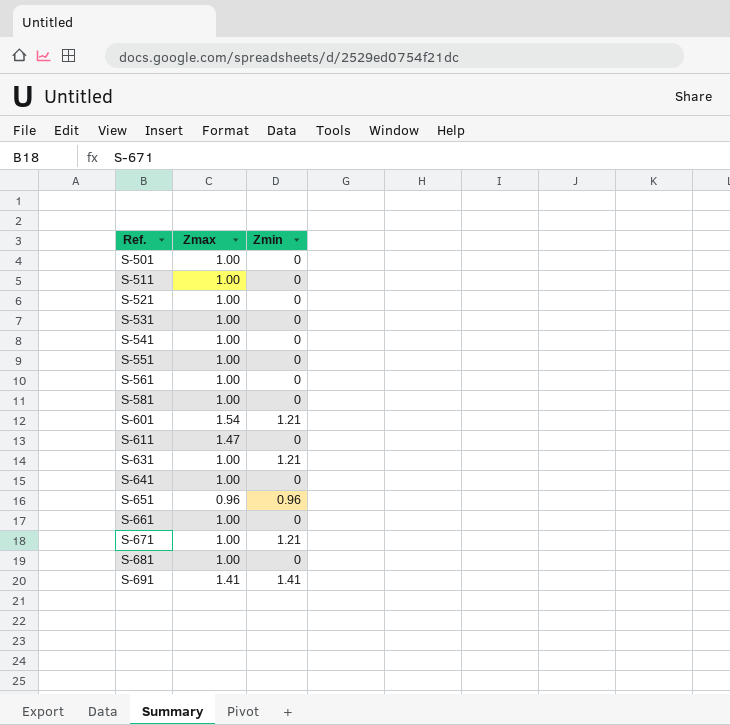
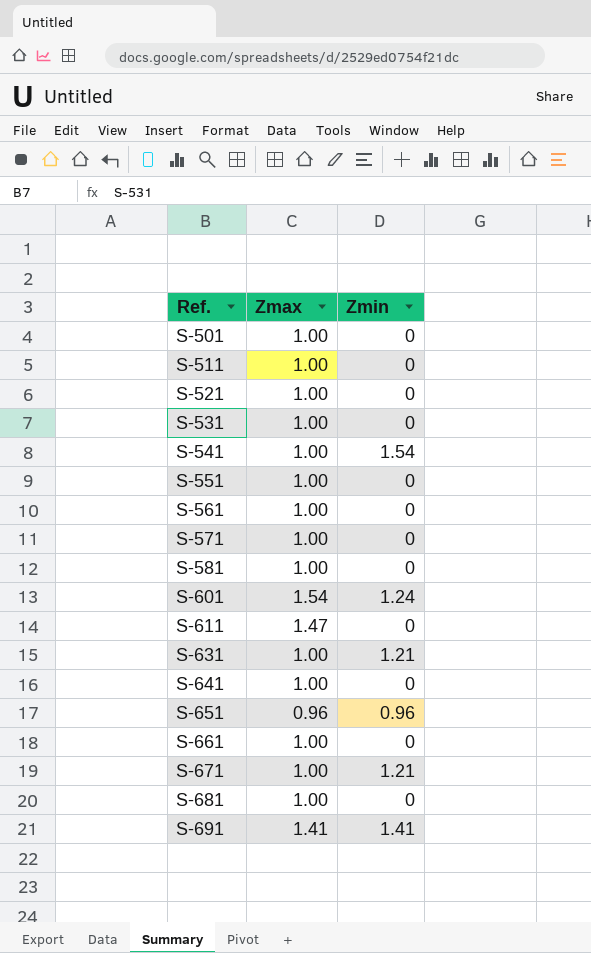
S-541 | Zmin: 0 -> 1.54
row S-571: none -> 1.00 | 0
S-601 | Zmin: 1.21 -> 1.24

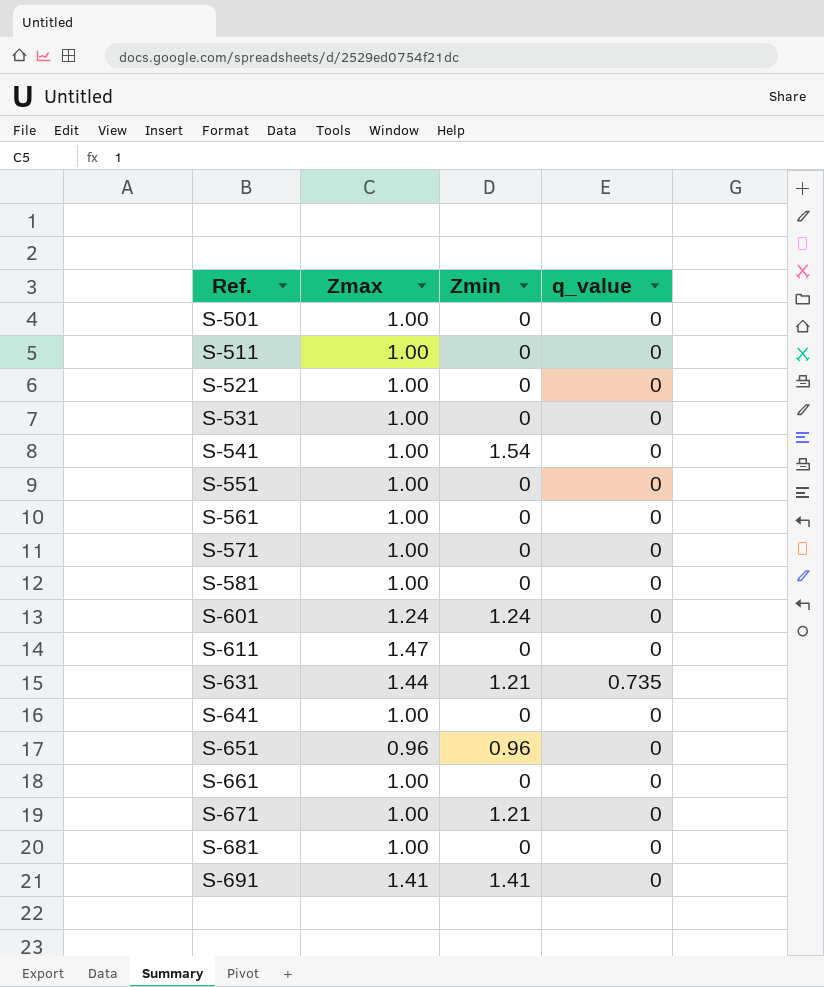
column q_value | position: none -> 4
S-601 | Zmax: 1.54 -> 1.24
S-631 | Zmax: 1.00 -> 1.44

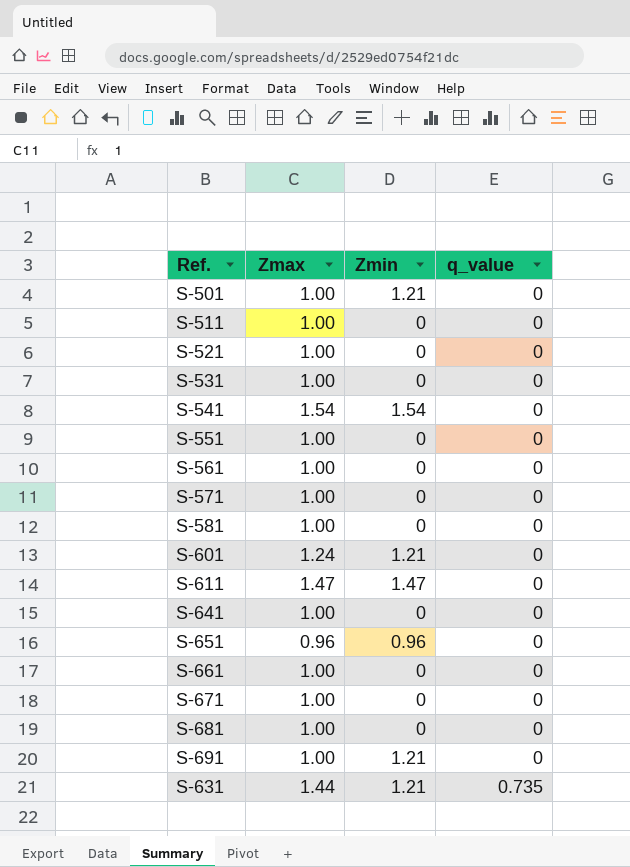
row order: Ref. ascending -> q_value ascending
S-501 | Zmin: 0 -> 1.21
S-541 | Zmax: 1.00 -> 1.54
S-601 | Zmin: 1.24 -> 1.21
S-611 | Zmin: 0 -> 1.47
S-671 | Zmin: 1.21 -> 0
S-691 | Zmax: 1.41 -> 1.00
S-691 | Zmin: 1.41 -> 1.21

